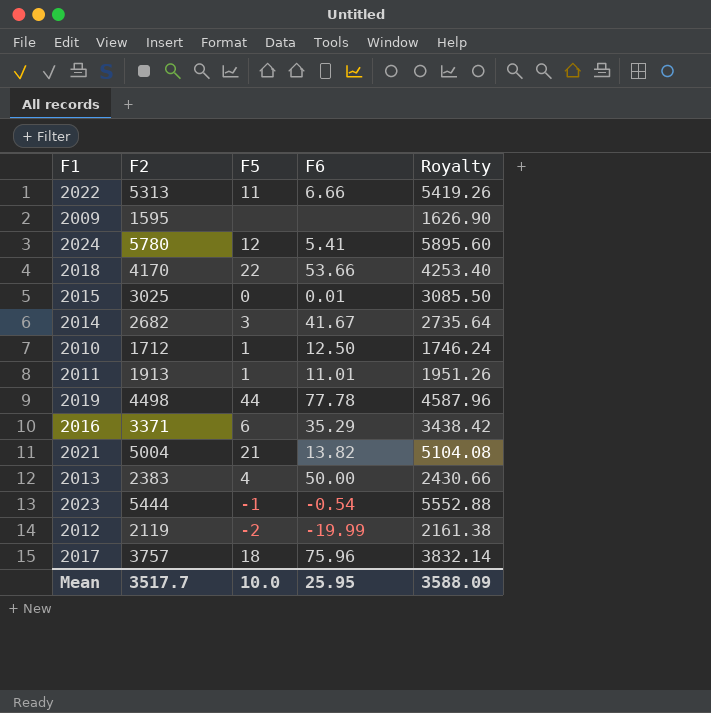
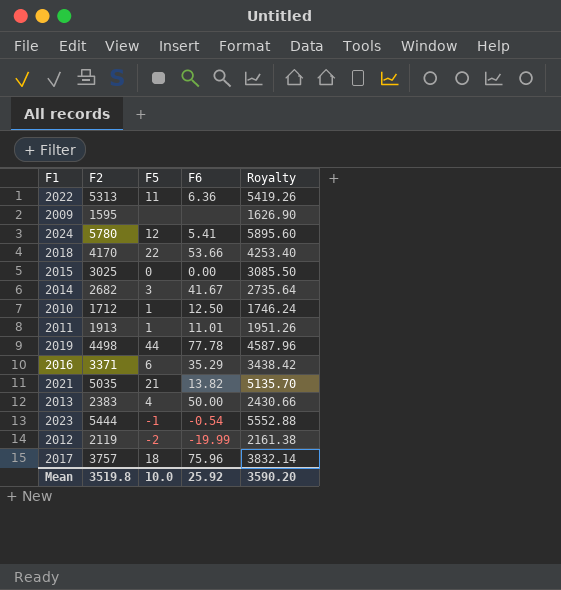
2022 | F6: 6.66 -> 6.36
2015 | F6: 0.01 -> 0.00
2021 | F2: 5004 -> 5035
2021 | Royalty: 5104.08 -> 5135.70
Mean | F2: 3517.7 -> 3519.8
Mean | F6: 25.95 -> 25.92
Mean | Royalty: 3588.09 -> 3590.20

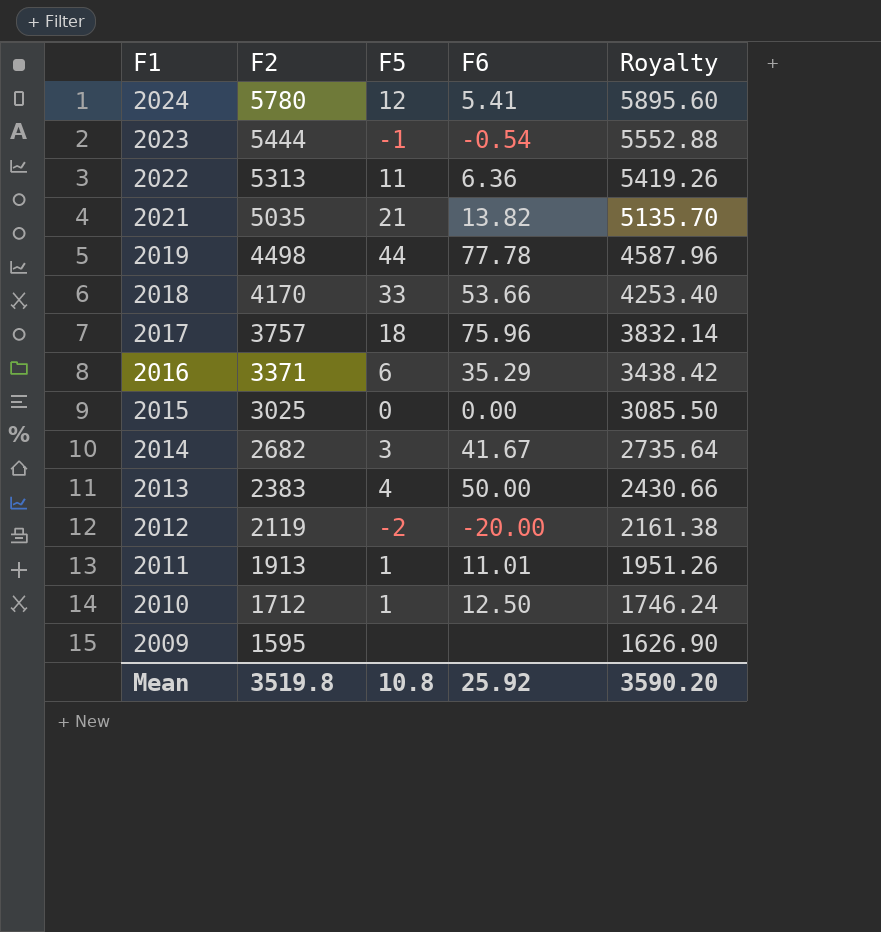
row order: none -> F1 descending
2018 | F5: 22 -> 33
2012 | F6: -19.99 -> -20.00
Mean | F5: 10.0 -> 10.8

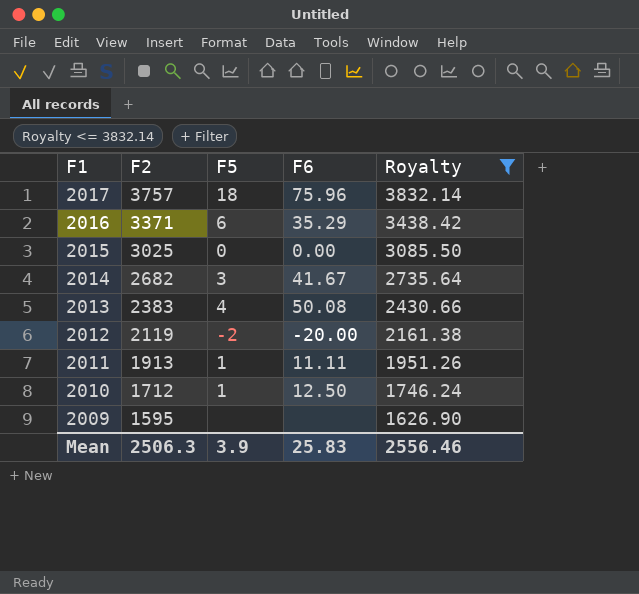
filter: none -> Royalty <= 3832.14
2013 | F6: 50.00 -> 50.08
2011 | F6: 11.01 -> 11.11
Mean | F2: 3519.8 -> 2506.3
Mean | F5: 10.8 -> 3.9
Mean | F6: 25.92 -> 25.83
Mean | Royalty: 3590.20 -> 2556.46

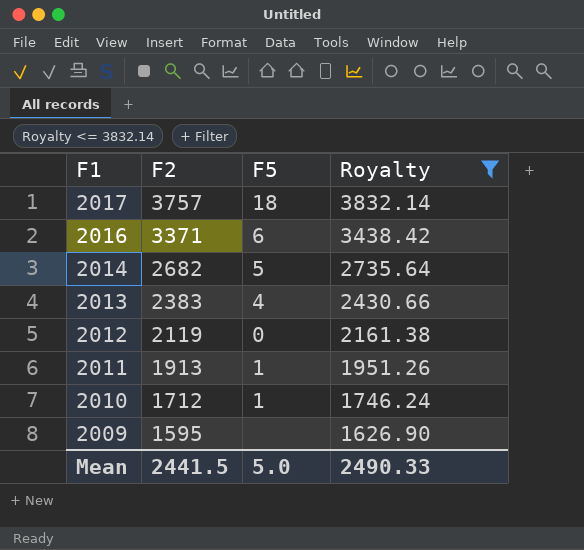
column F6 | position: 4 -> none
row 2015: 3025 | 0 | 0.00 | 3085.50 -> none
2014 | F5: 3 -> 5
2012 | F5: -2 -> 0
Mean | F2: 2506.3 -> 2441.5
Mean | F5: 3.9 -> 5.0
Mean | Royalty: 2556.46 -> 2490.33

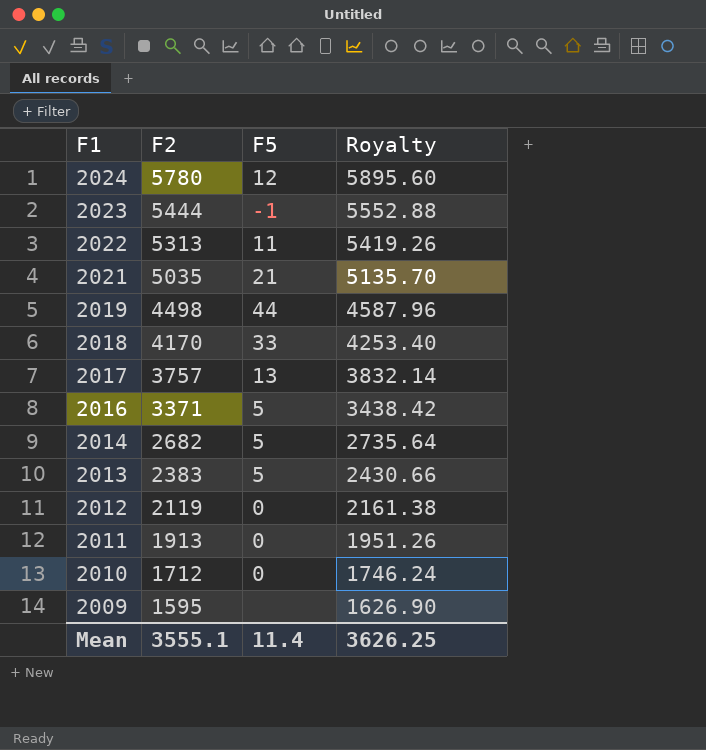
filter: Royalty <= 3832.14 -> none
2017 | F5: 18 -> 13
2016 | F5: 6 -> 5
2013 | F5: 4 -> 5
2011 | F5: 1 -> 0
2010 | F5: 1 -> 0
Mean | F2: 2441.5 -> 3555.1
Mean | F5: 5.0 -> 11.4
Mean | Royalty: 2490.33 -> 3626.25

